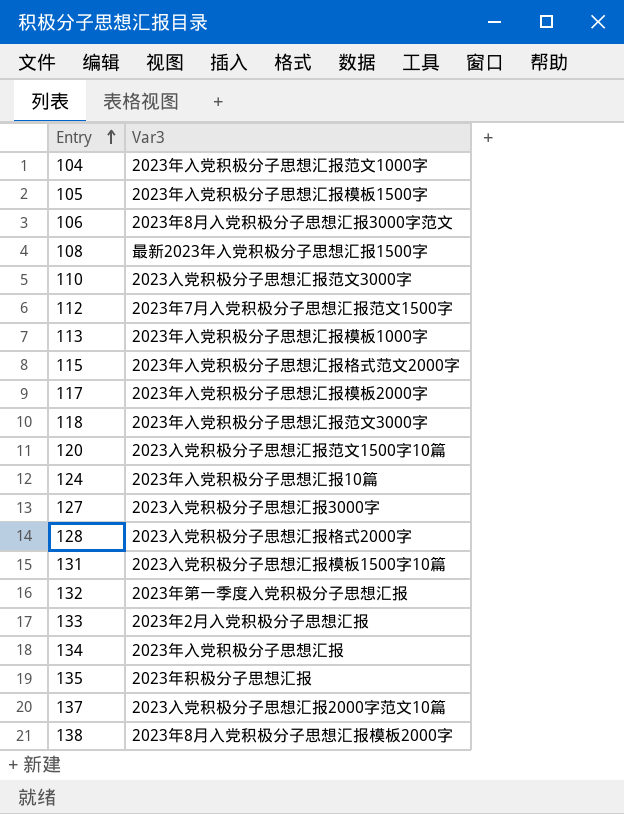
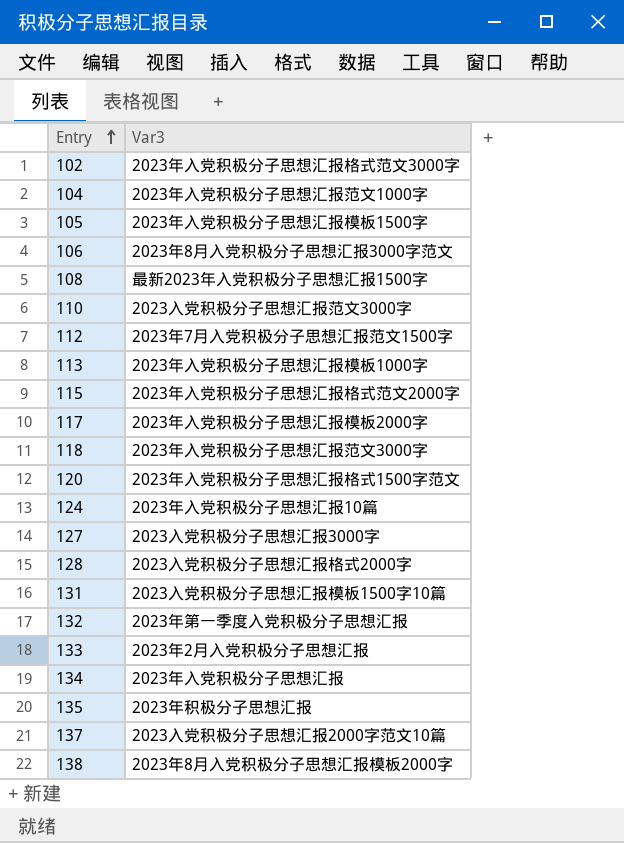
row 102: none -> 2023年入党积极分子思想汇报格式范文3000字
120 | Var3: 2023入党积极分子思想汇报范文1500字10篇 -> 2023年入党积极分子思想汇报格式1500字范文

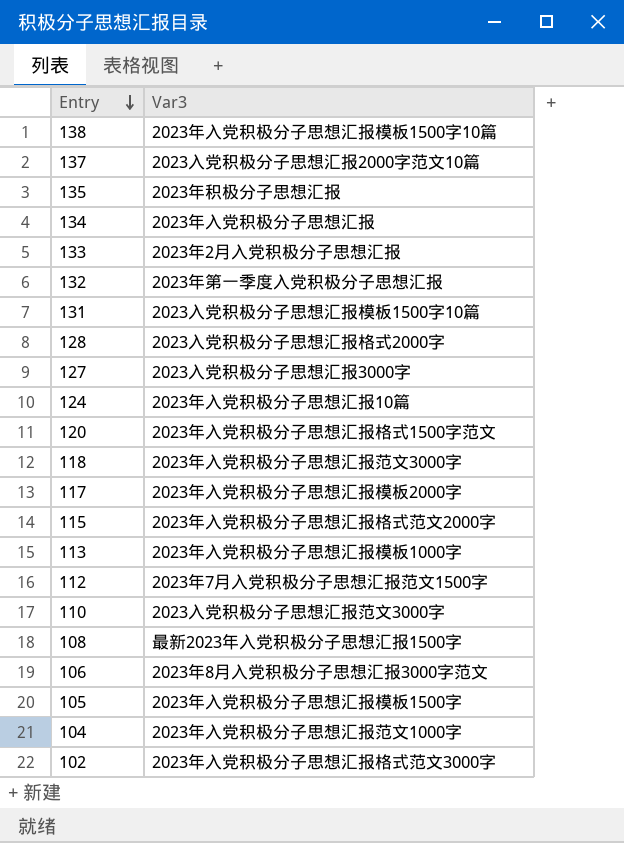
row order: Entry ascending -> Entry descending
138 | Var3: 2023年8月入党积极分子思想汇报模板2000字 -> 2023年入党积极分子思想汇报模板1500字10篇

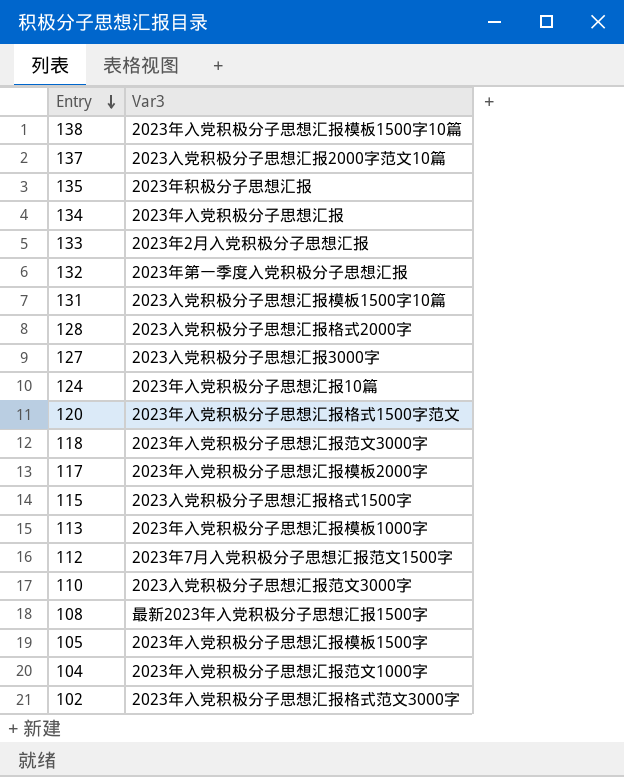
row 106: 2023年8月入党积极分子思想汇报3000字范文 -> none
115 | Var3: 2023年入党积极分子思想汇报格式范文2000字 -> 2023入党积极分子思想汇报格式1500字

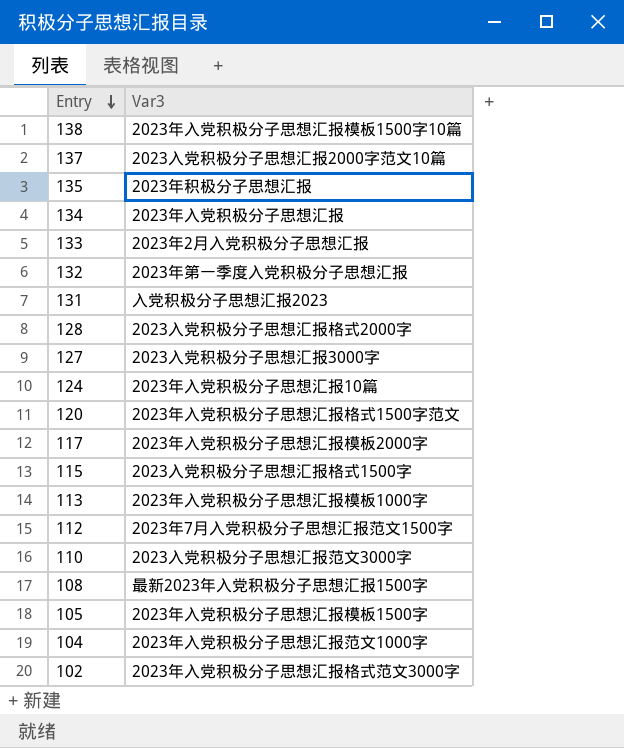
row 118: 2023年入党积极分子思想汇报范文3000字 -> none
131 | Var3: 2023入党积极分子思想汇报模板1500字10篇 -> 入党积极分子思想汇报2023

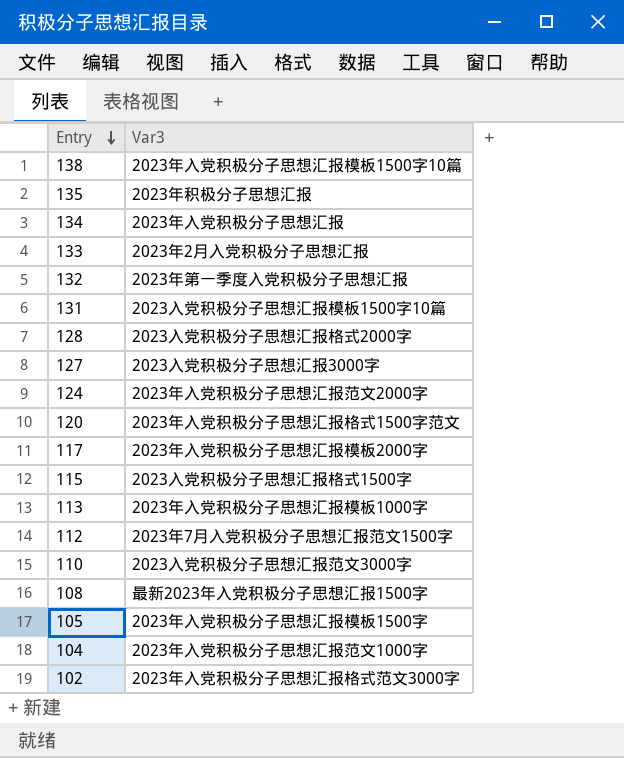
row 137: 2023入党积极分子思想汇报2000字范文10篇 -> none
131 | Var3: 入党积极分子思想汇报2023 -> 2023入党积极分子思想汇报模板1500字10篇
124 | Var3: 2023年入党积极分子思想汇报10篇 -> 2023年入党积极分子思想汇报范文2000字

